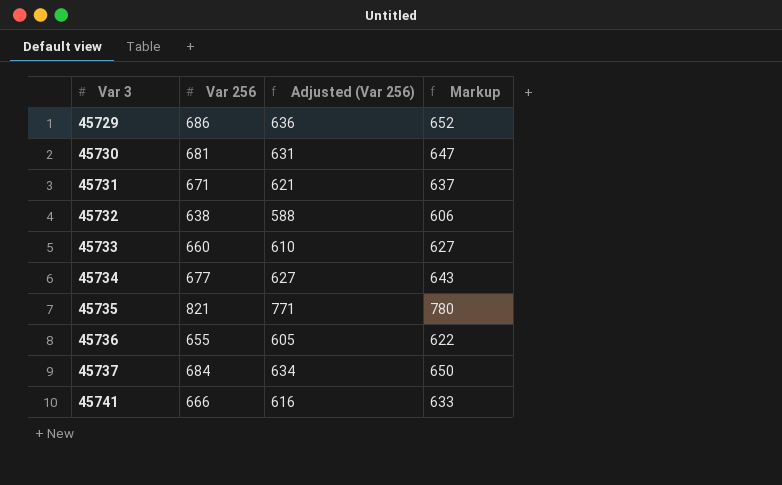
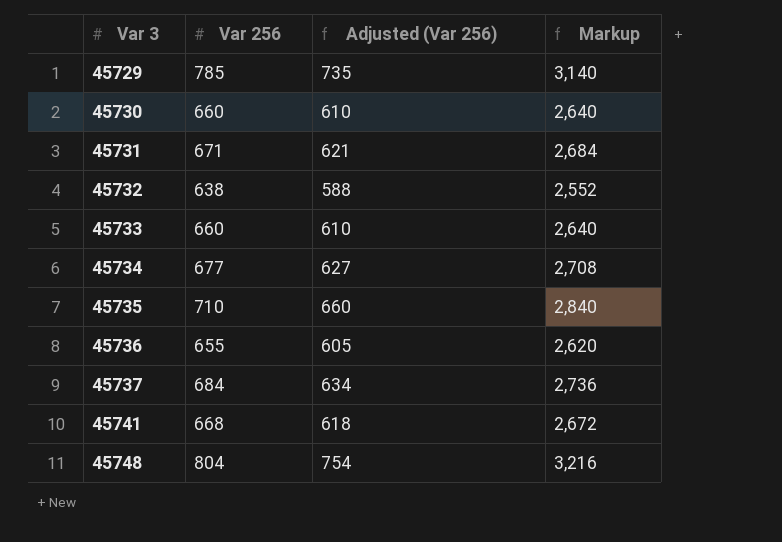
column Markup | formula: [Var 256] * 0.95 -> [Var 256] * 4
45729 | Var 256: 686 -> 785
45729 | Adjusted (Var 256): 636 -> 735
45730 | Var 256: 681 -> 660
45730 | Adjusted (Var 256): 631 -> 610
45735 | Var 256: 821 -> 710
45735 | Adjusted (Var 256): 771 -> 660
45741 | Var 256: 666 -> 668
45741 | Adjusted (Var 256): 616 -> 618
row 45748: none -> 804 | 754 | 3,216

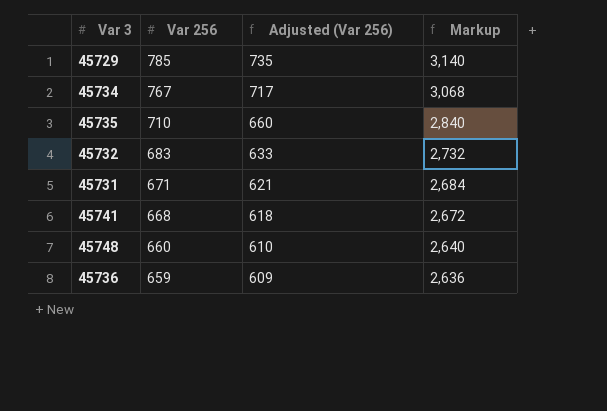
row order: Var 3 ascending -> Var 256 descending
row 45730: 660 | 610 | 2,640 -> none
row 45733: 660 | 610 | 2,640 -> none
row 45737: 684 | 634 | 2,736 -> none
45734 | Var 256: 677 -> 767
45734 | Adjusted (Var 256): 627 -> 717
45734 | Markup: 2,708 -> 3,068
45732 | Var 256: 638 -> 683
45732 | Adjusted (Var 256): 588 -> 633
45732 | Markup: 2,552 -> 2,732
45748 | Var 256: 804 -> 660
45748 | Adjusted (Var 256): 754 -> 610
45748 | Markup: 3,216 -> 2,640
45736 | Var 256: 655 -> 659
45736 | Adjusted (Var 256): 605 -> 609
45736 | Markup: 2,620 -> 2,636

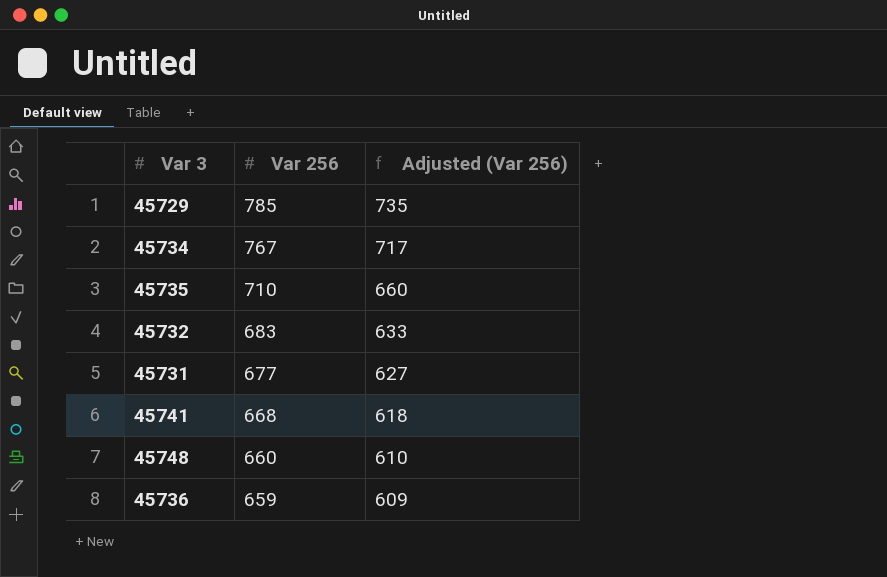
column Markup | formula: [Var 256] * 4 -> none
45731 | Var 256: 671 -> 677
45731 | Adjusted (Var 256): 621 -> 627

